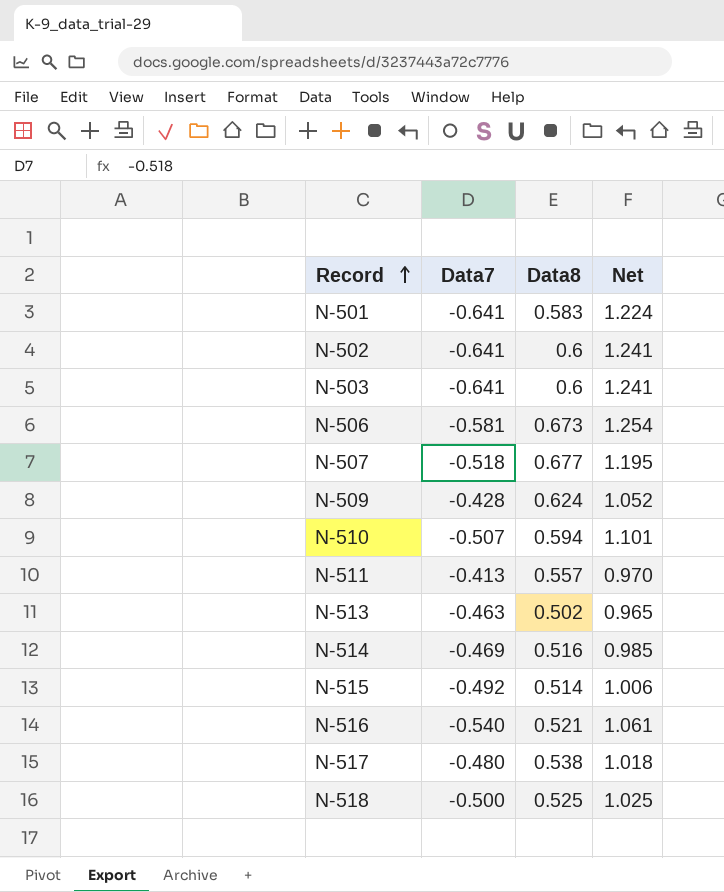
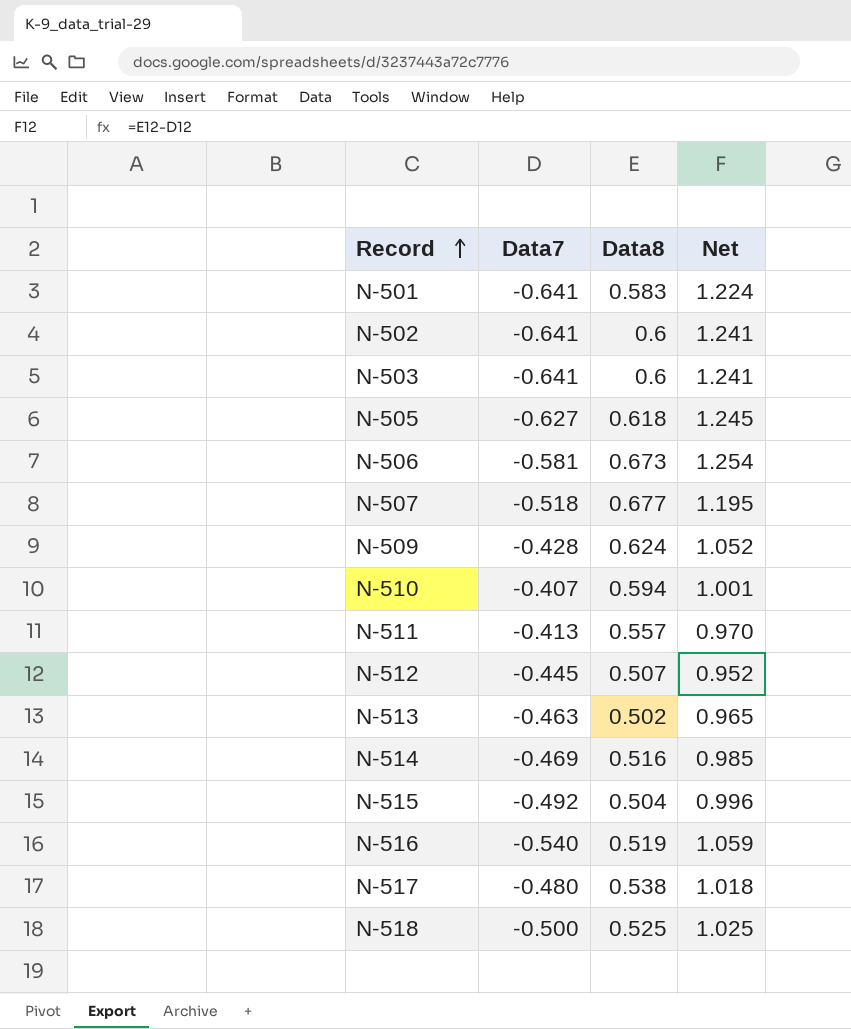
row N-505: none -> -0.627 | 0.618 | 1.245
N-510 | Data7: -0.507 -> -0.407
N-510 | Net: 1.101 -> 1.001
row N-512: none -> -0.445 | 0.507 | 0.952
N-515 | Data8: 0.514 -> 0.504
N-515 | Net: 1.006 -> 0.996
N-516 | Data8: 0.521 -> 0.519
N-516 | Net: 1.061 -> 1.059

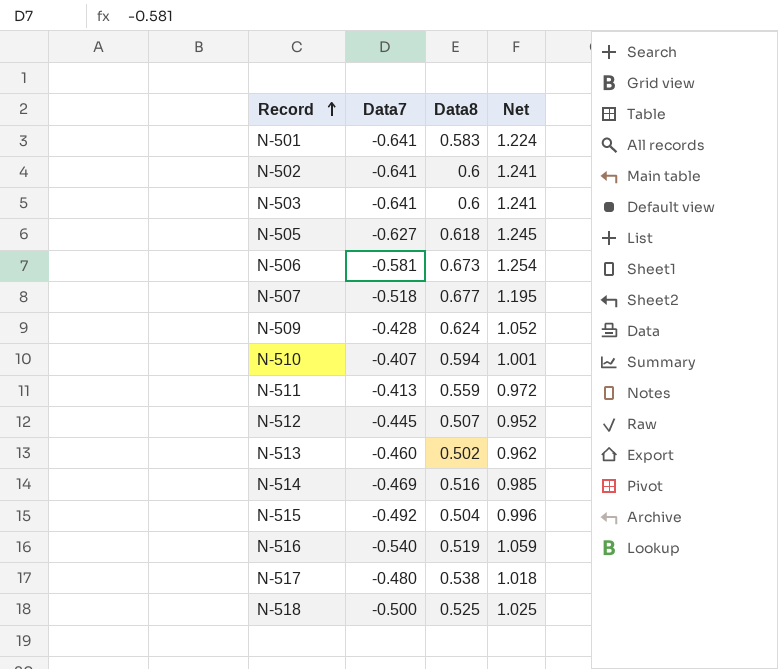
N-511 | Data8: 0.557 -> 0.559
N-511 | Net: 0.970 -> 0.972
N-513 | Data7: -0.463 -> -0.460
N-513 | Net: 0.965 -> 0.962

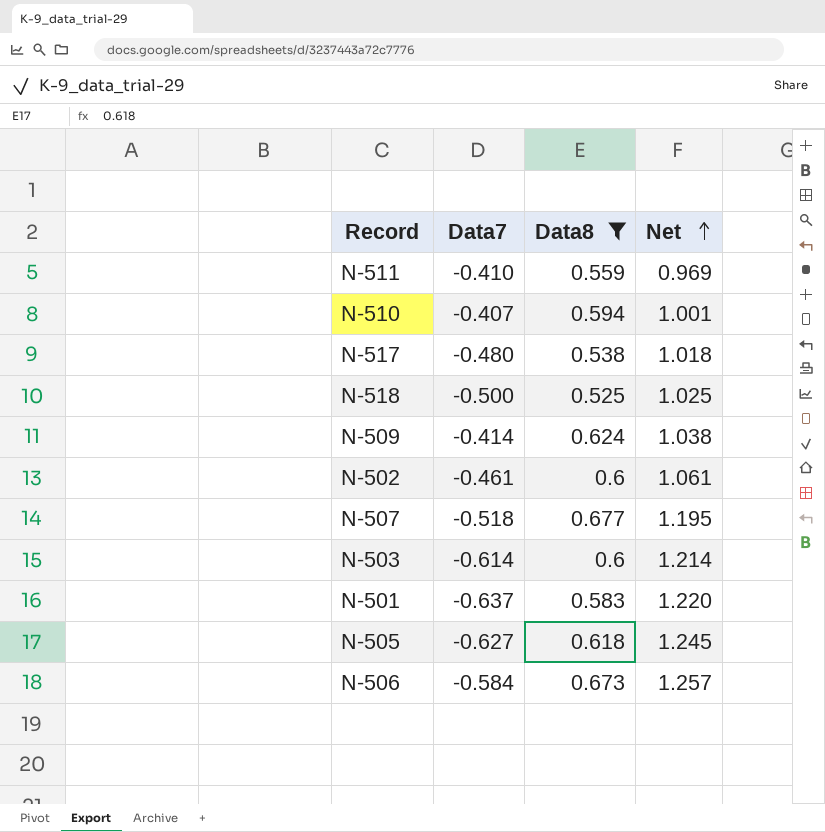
filter: none -> Data8 >= 0.525
row order: Record ascending -> Net ascending
N-511 | Data7: -0.413 -> -0.410
N-511 | Net: 0.972 -> 0.969
N-509 | Data7: -0.428 -> -0.414
N-509 | Net: 1.052 -> 1.038
N-502 | Data7: -0.641 -> -0.461
N-502 | Net: 1.241 -> 1.061
N-503 | Data7: -0.641 -> -0.614
N-503 | Net: 1.241 -> 1.214
N-501 | Data7: -0.641 -> -0.637
N-501 | Net: 1.224 -> 1.220
N-506 | Data7: -0.581 -> -0.584
N-506 | Net: 1.254 -> 1.257

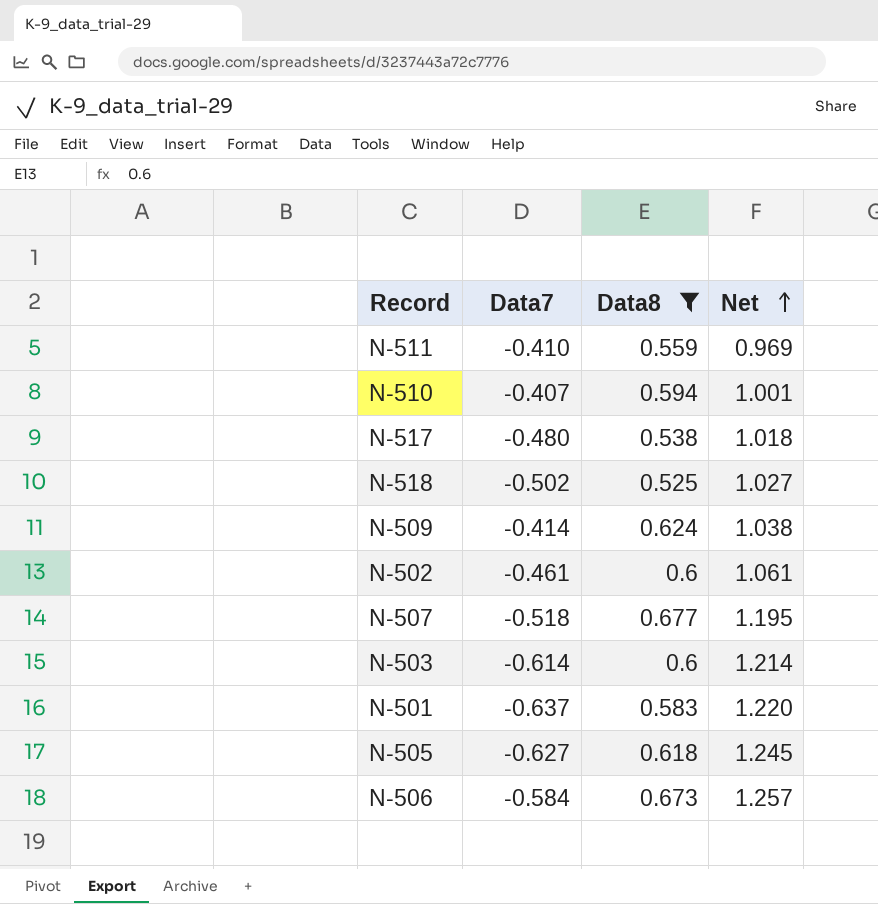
N-518 | Data7: -0.500 -> -0.502
N-518 | Net: 1.025 -> 1.027

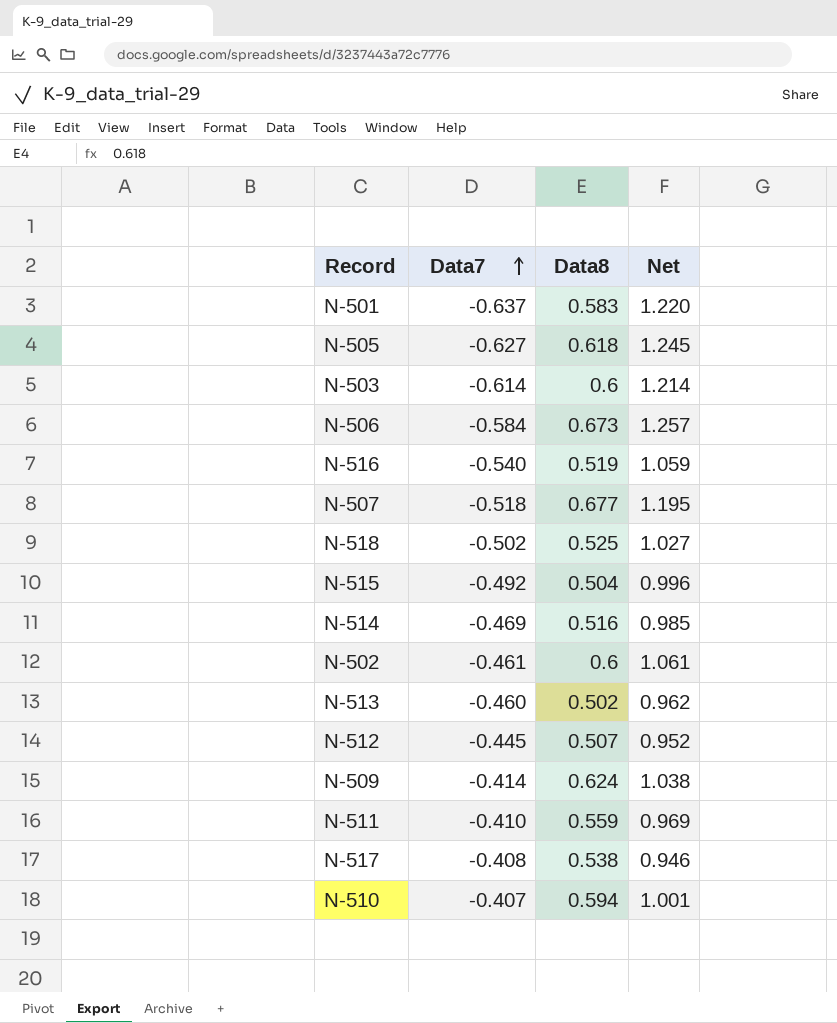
filter: Data8 >= 0.525 -> none
row order: Net ascending -> Data7 ascending
N-517 | Data7: -0.480 -> -0.408
N-517 | Net: 1.018 -> 0.946

